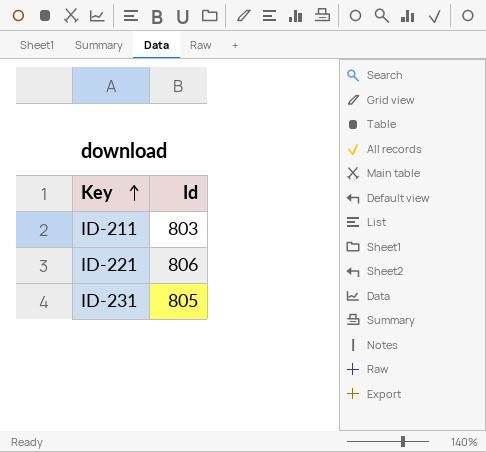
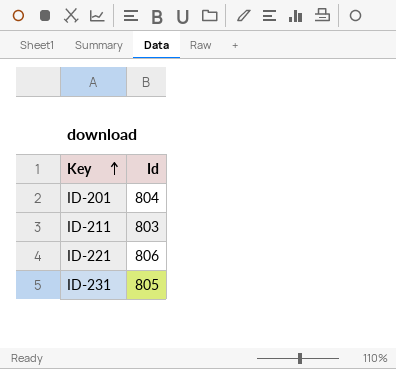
row ID-201: none -> 804

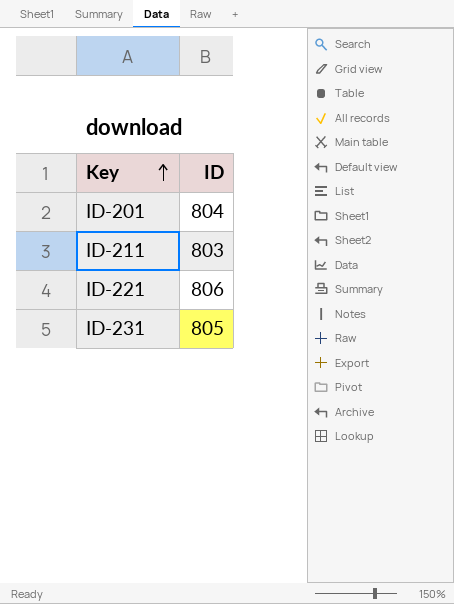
column name: Id -> ID

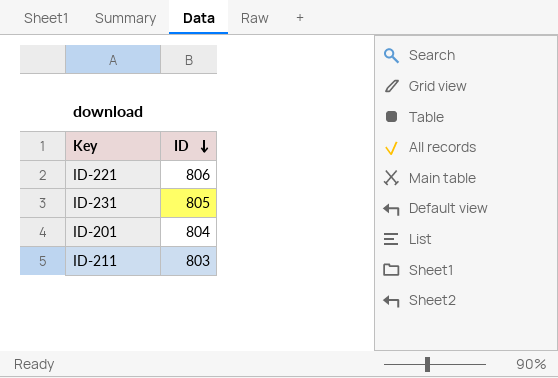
row order: Key ascending -> ID descending

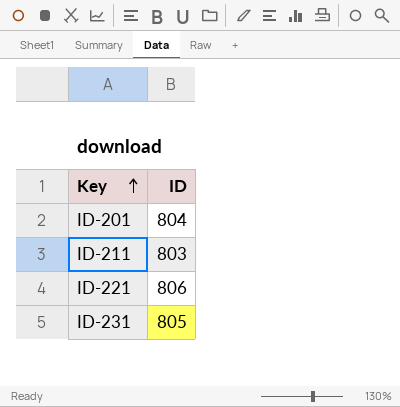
row order: ID descending -> Key ascending

